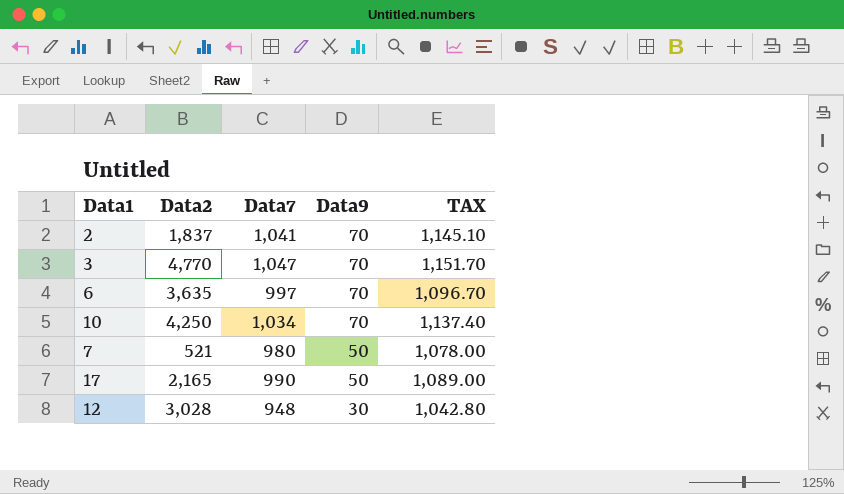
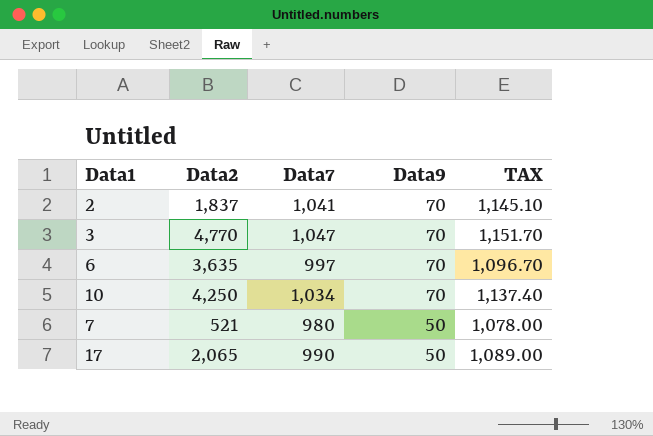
row 12: 3,028 | 948 | 30 | 1,042.80 -> none
17 | Data2: 2,165 -> 2,065

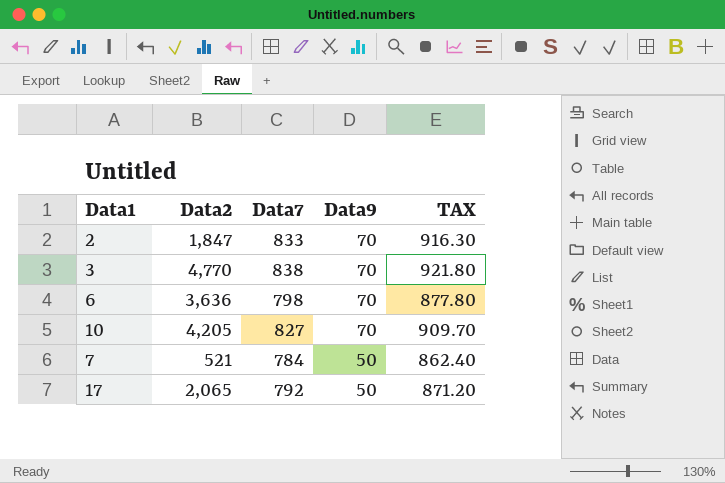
2 | Data2: 1,837 -> 1,847
2 | Data7: 1,041 -> 833
2 | TAX: 1,145.10 -> 916.30
3 | Data7: 1,047 -> 838
3 | TAX: 1,151.70 -> 921.80
6 | Data2: 3,635 -> 3,636
6 | Data7: 997 -> 798
6 | TAX: 1,096.70 -> 877.80
10 | Data2: 4,250 -> 4,205
10 | Data7: 1,034 -> 827
10 | TAX: 1,137.40 -> 909.70
7 | Data7: 980 -> 784
7 | TAX: 1,078.00 -> 862.40
17 | Data7: 990 -> 792
17 | TAX: 1,089.00 -> 871.20

